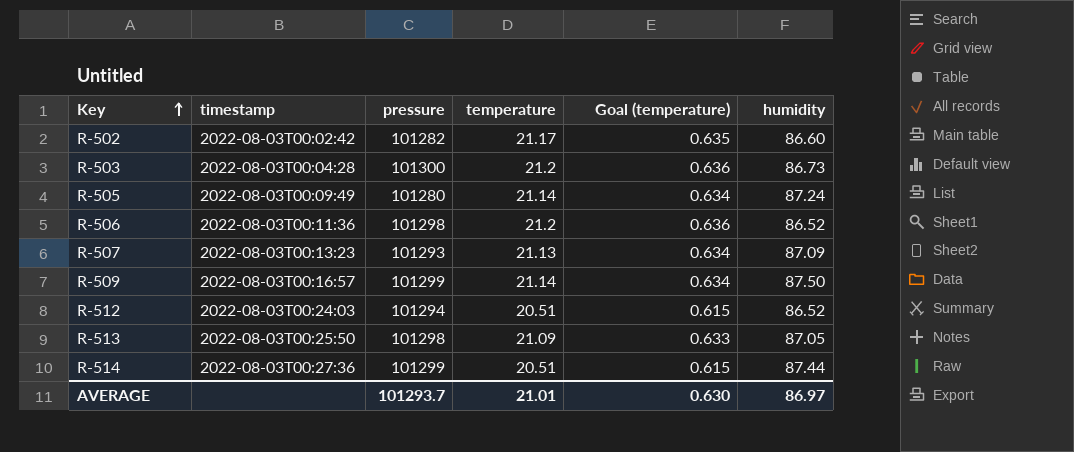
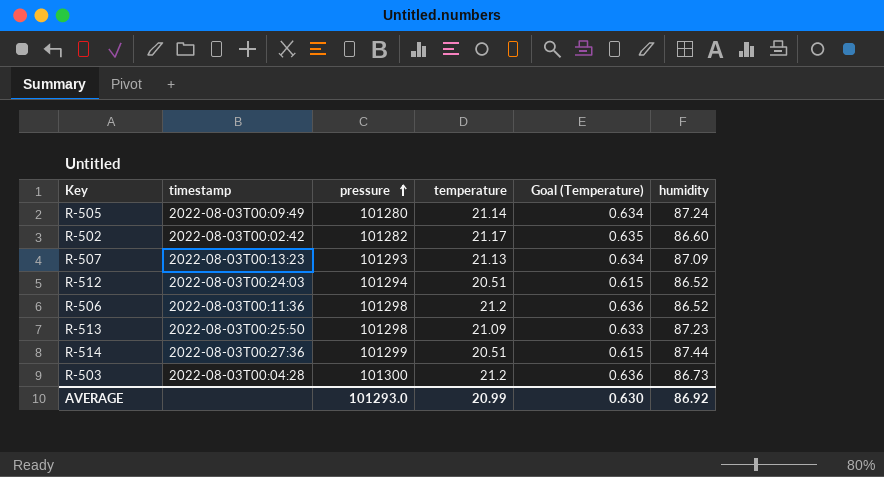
row order: Key ascending -> pressure ascending
column name: Goal (temperature) -> Goal (Temperature)
row R-509: 2022-08-03T00:16:57 | 101299 | 21.14 | 0.634 | 87.50 -> none
R-513 | humidity: 87.05 -> 87.23
AVERAGE | pressure: 101293.7 -> 101293.0
AVERAGE | temperature: 21.01 -> 20.99
AVERAGE | humidity: 86.97 -> 86.92

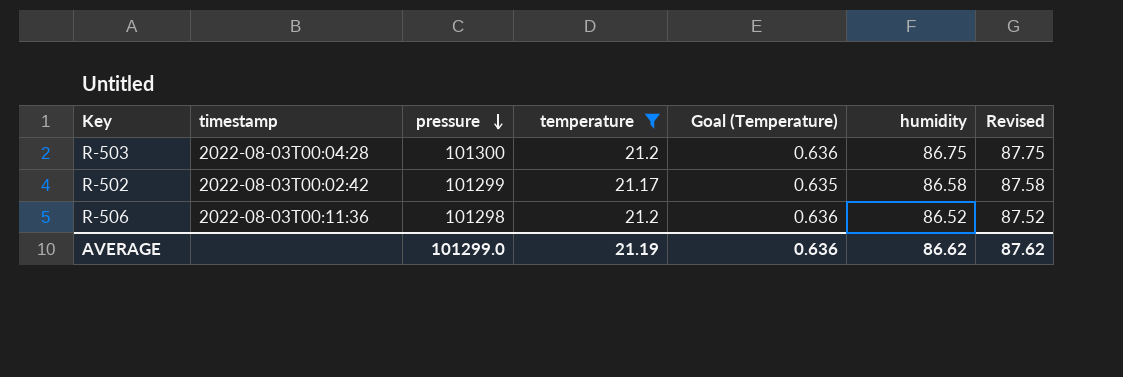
filter: none -> temperature >= 21.17
row order: pressure ascending -> pressure descending
column Revised | formula: none -> [humidity] + 1
R-503 | humidity: 86.73 -> 86.75
R-502 | pressure: 101282 -> 101299
R-502 | humidity: 86.60 -> 86.58
AVERAGE | pressure: 101293.0 -> 101299.0
AVERAGE | temperature: 20.99 -> 21.19
AVERAGE | Goal (Temperature): 0.630 -> 0.636
AVERAGE | humidity: 86.92 -> 86.62

